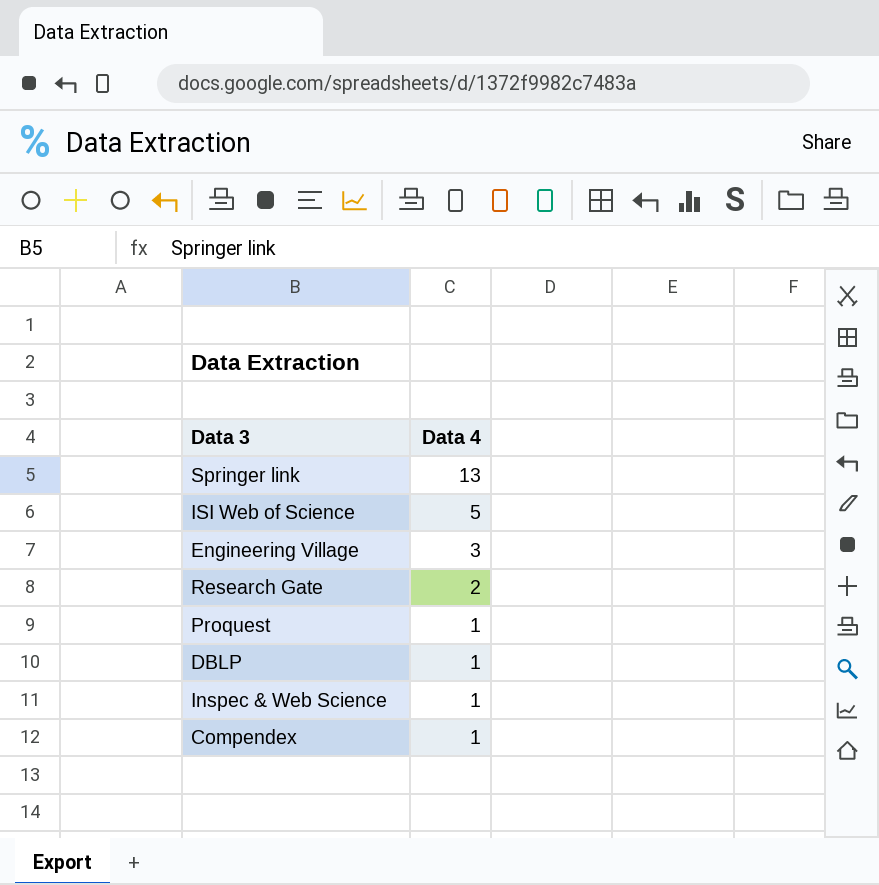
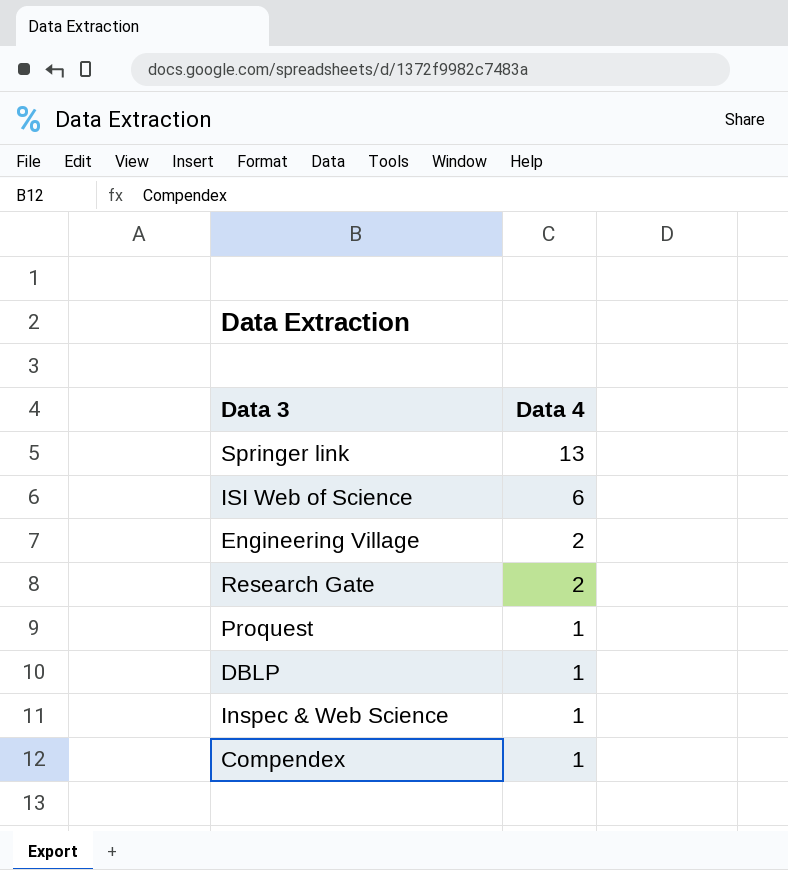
ISI Web of Science | Data 4: 5 -> 6
Engineering Village | Data 4: 3 -> 2

